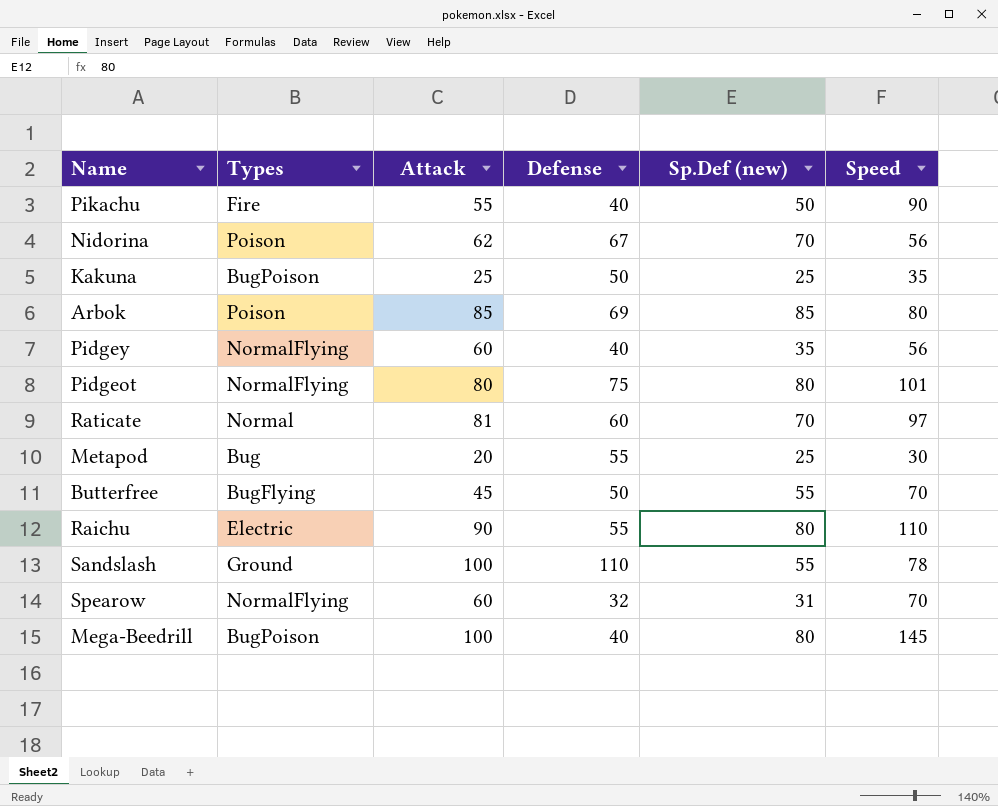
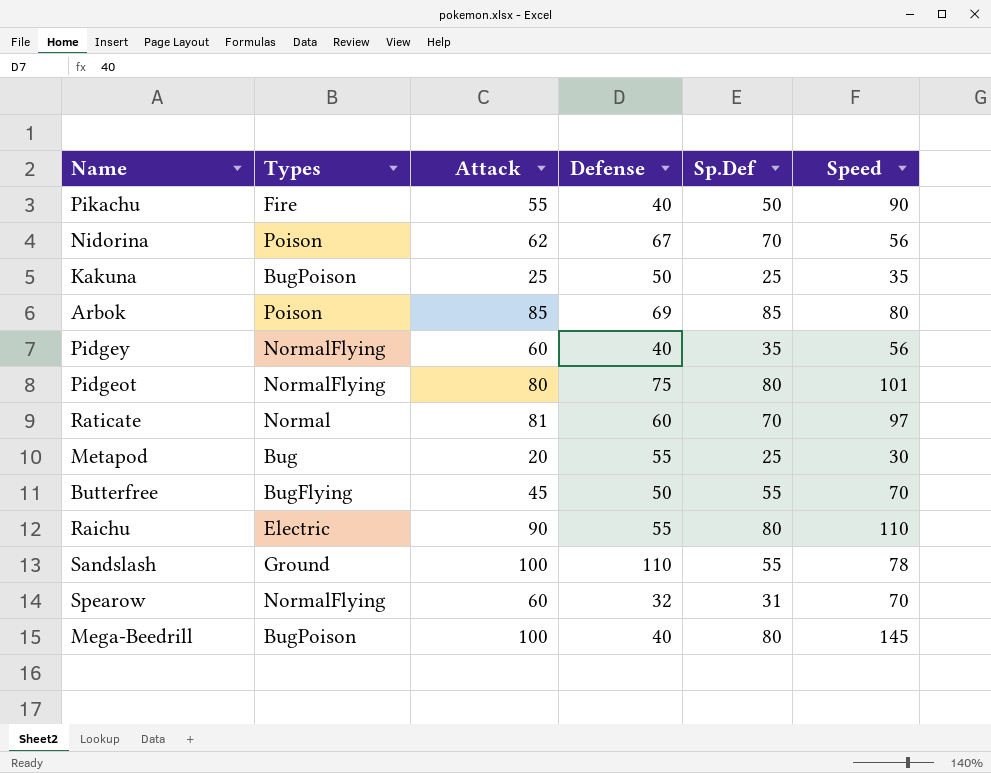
column name: Sp.Def (new) -> Sp.Def

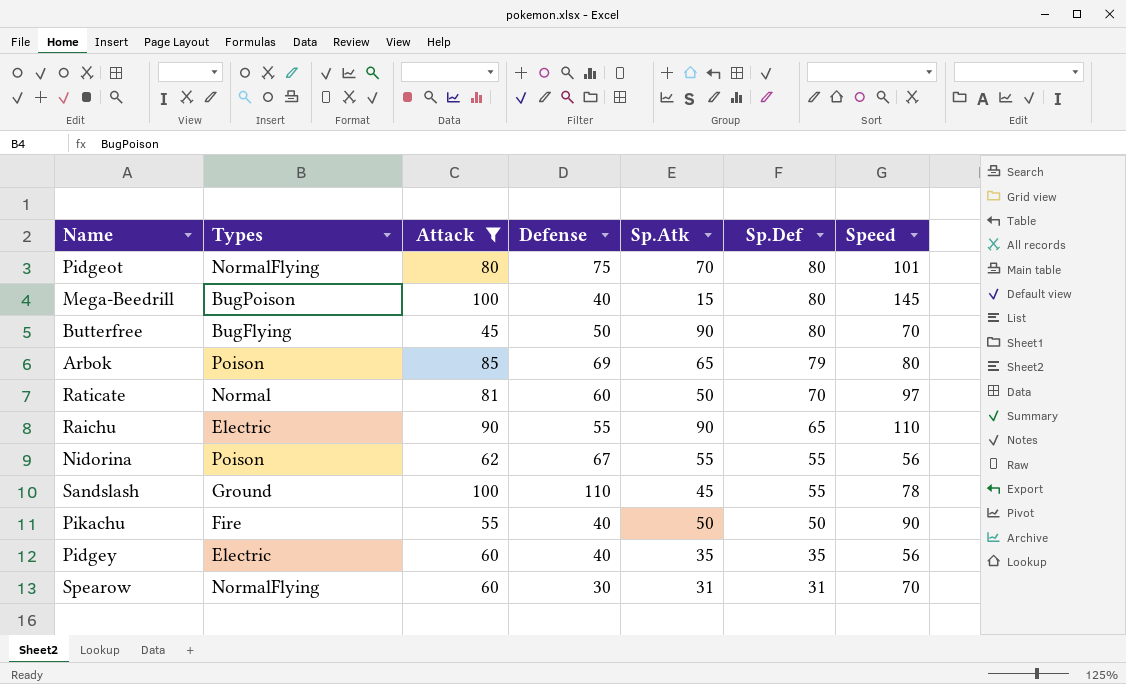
filter: none -> Attack >= 45
row order: none -> Sp.Def descending
column Sp.Atk | position: none -> 5
Butterfree | Sp.Def: 55 -> 80
Arbok | Sp.Def: 85 -> 79
Raichu | Sp.Def: 80 -> 65
Nidorina | Sp.Def: 70 -> 55
Pidgey | Types: NormalFlying -> Electric
Spearow | Defense: 32 -> 30

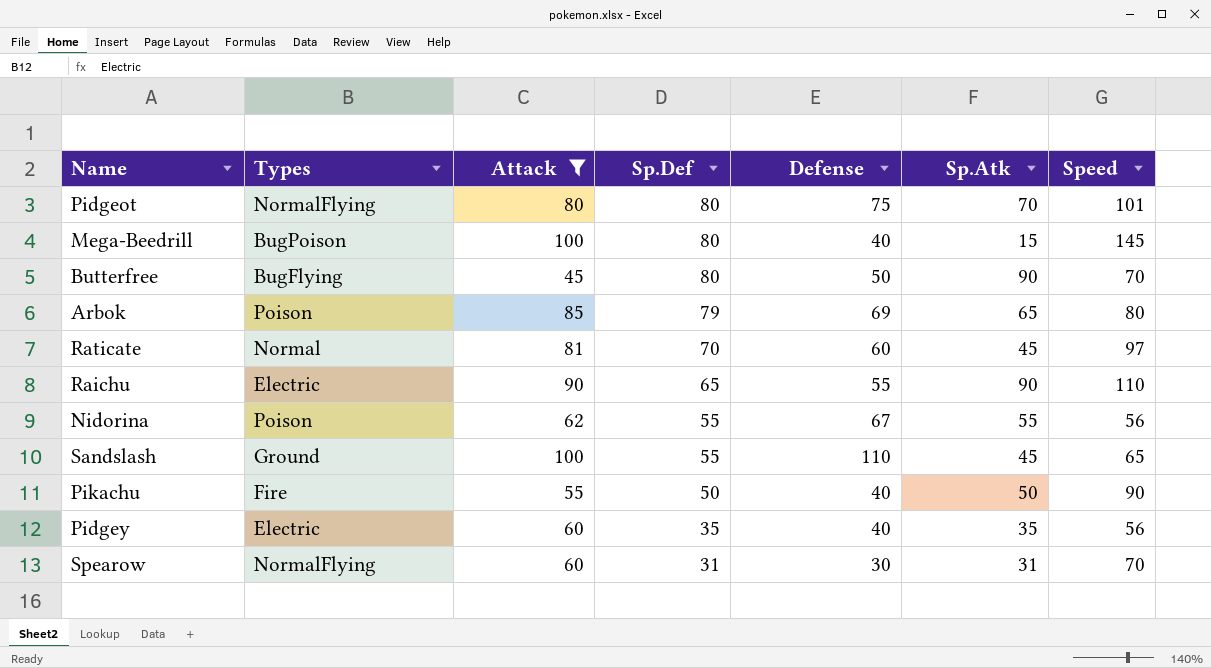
column Sp.Def | position: 6 -> 4
Raticate | Sp.Atk: 50 -> 45
Sandslash | Speed: 78 -> 65

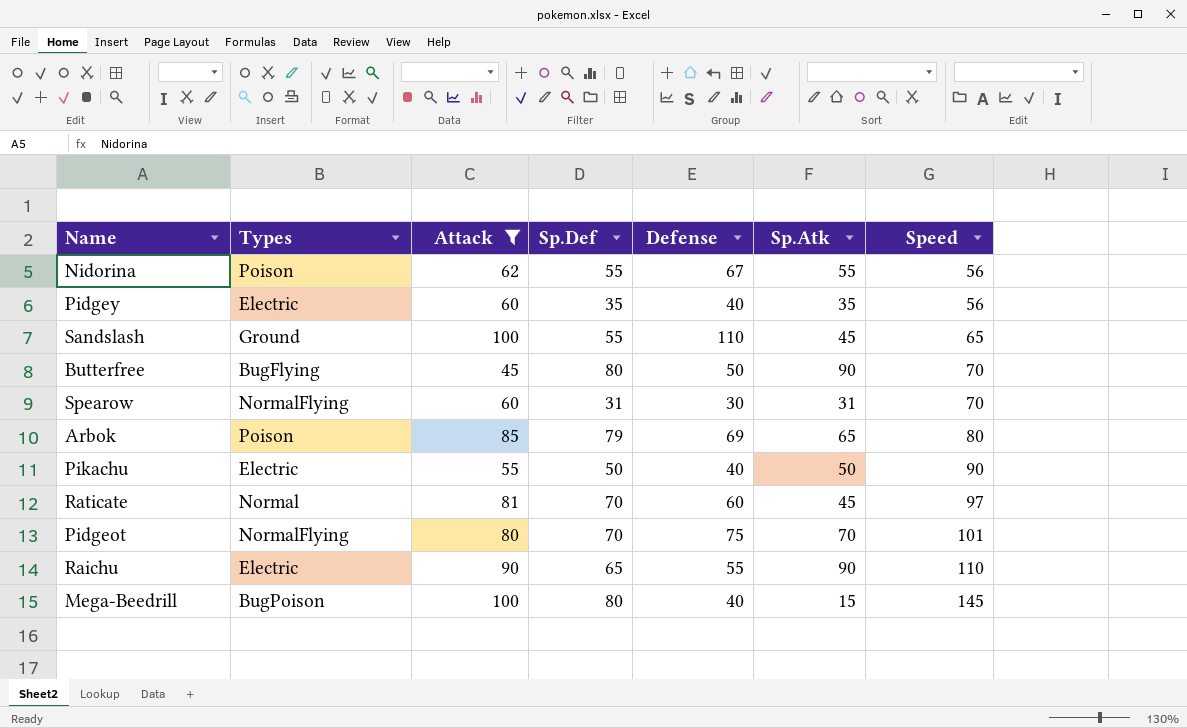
row order: Sp.Def descending -> Speed ascending
Pikachu | Types: Fire -> Electric
Pidgeot | Sp.Def: 80 -> 70

